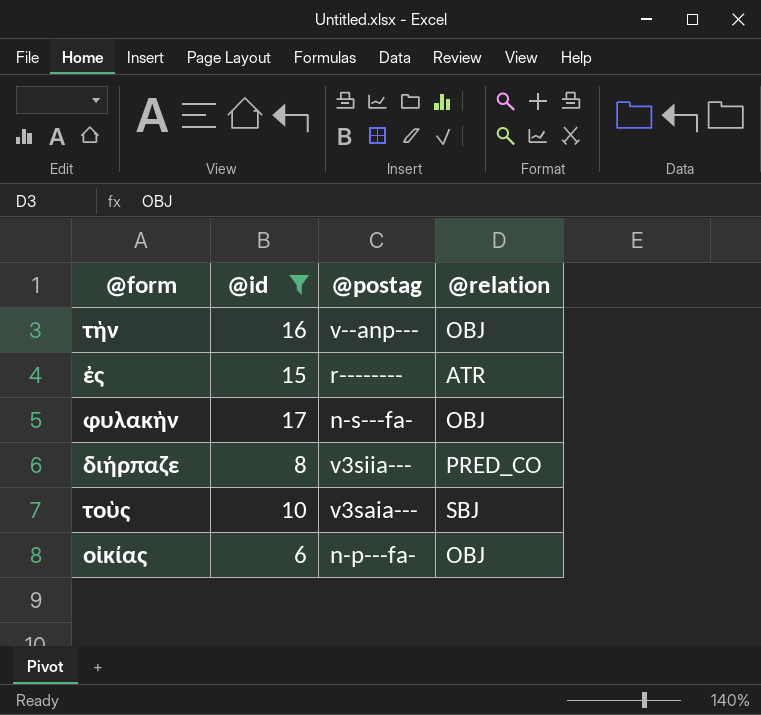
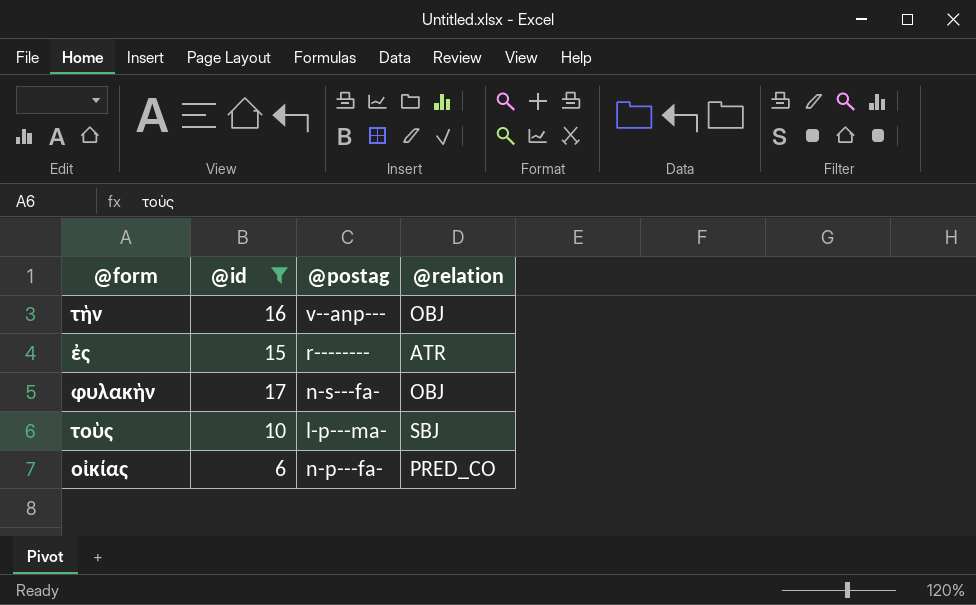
row διήρπαζε: 8 | v3siia--- | PRED_CO -> none
τοὺς | @postag: v3saia--- -> l-p---ma-
οἰκίας | @relation: OBJ -> PRED_CO

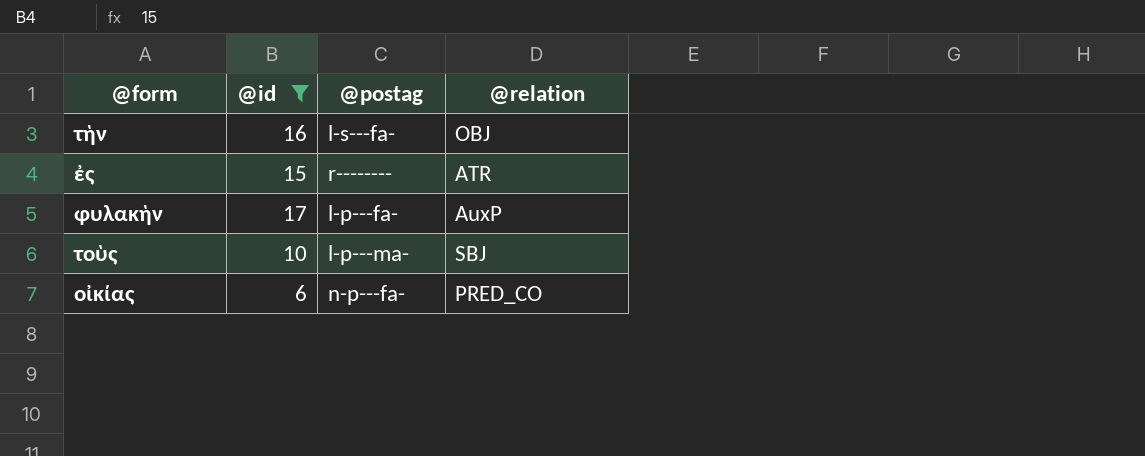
τὴν | @postag: v--anp--- -> l-s---fa-
φυλακὴν | @postag: n-s---fa- -> l-p---fa-
φυλακὴν | @relation: OBJ -> AuxP

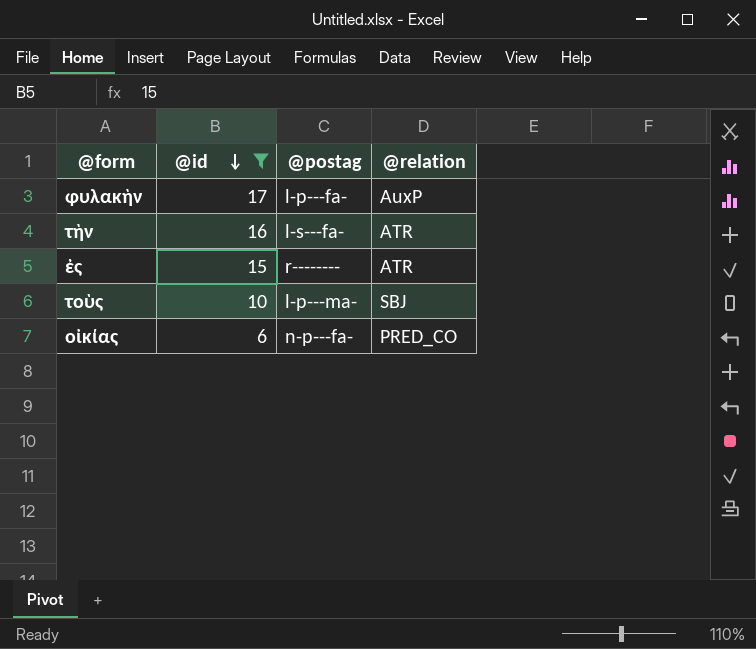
row order: none -> @id descending
τὴν | @relation: OBJ -> ATR

